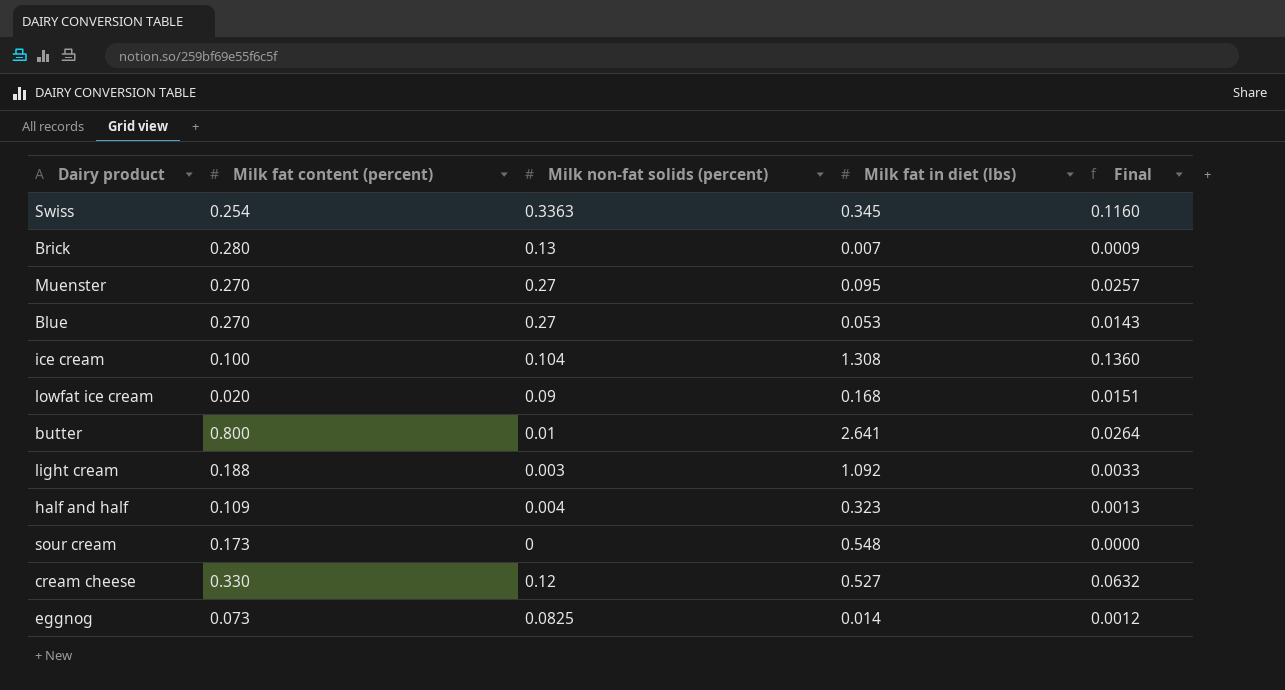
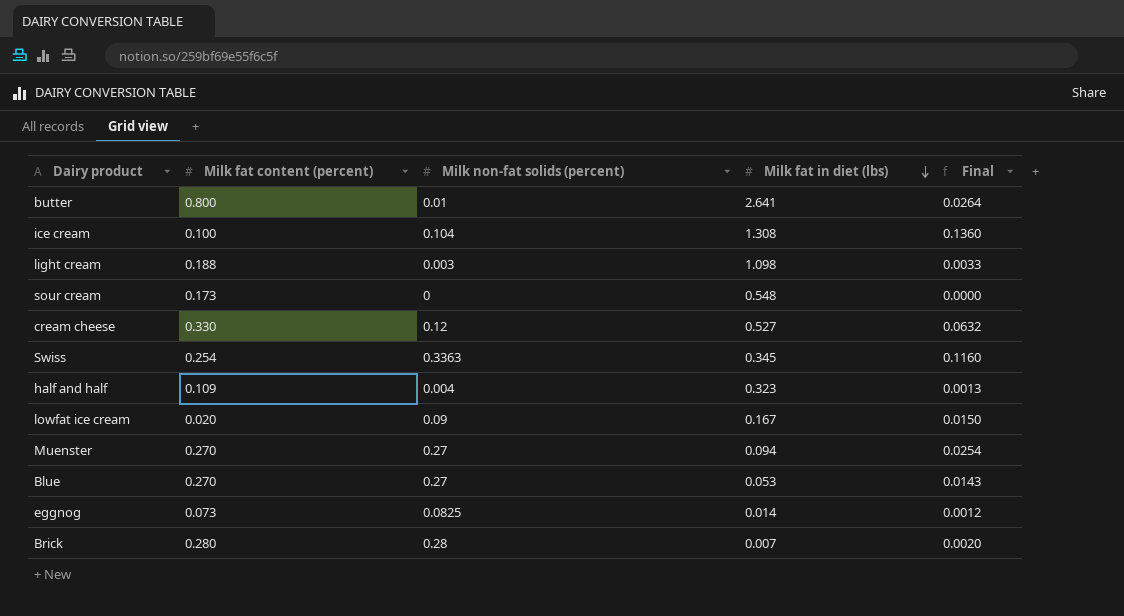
row order: none -> Milk fat in diet (lbs) descending
light cream | Milk fat in diet (lbs): 1.092 -> 1.098
lowfat ice cream | Milk fat in diet (lbs): 0.168 -> 0.167
lowfat ice cream | Final: 0.0151 -> 0.0150
Muenster | Milk fat in diet (lbs): 0.095 -> 0.094
Muenster | Final: 0.0257 -> 0.0254
Brick | Milk non-fat solids (percent): 0.13 -> 0.28
Brick | Final: 0.0009 -> 0.0020

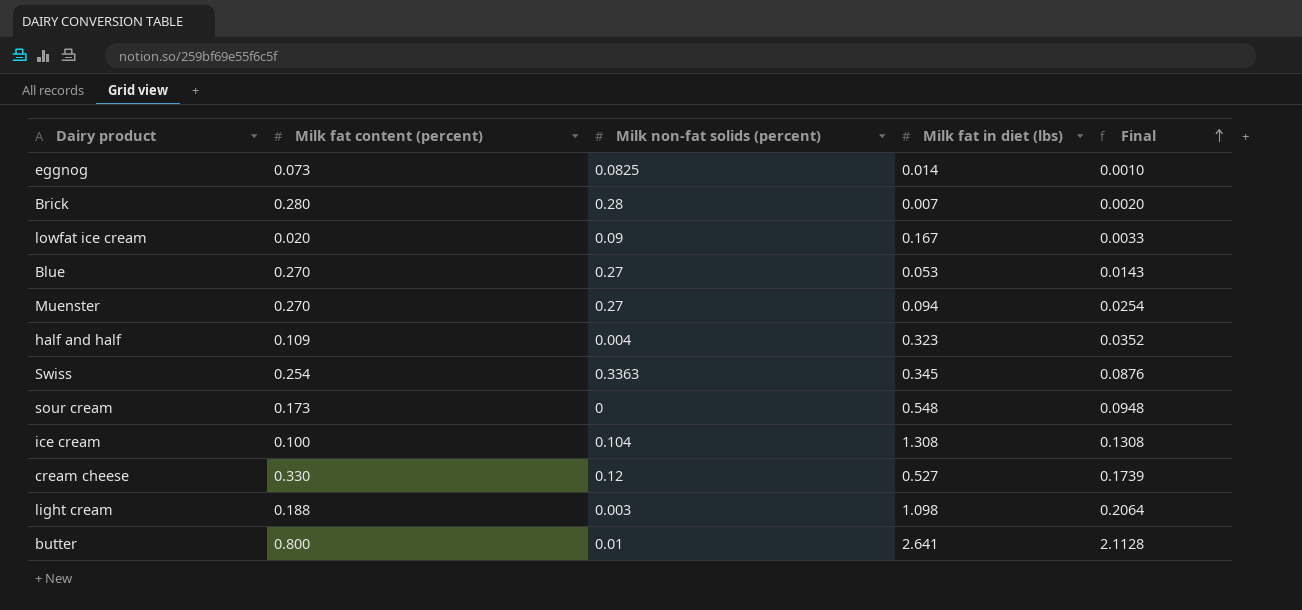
row order: Milk fat in diet (lbs) descending -> Final ascending
column Final | formula: [Milk non-fat solids (percent)] * [Milk fat in diet (lbs)] -> [Milk fat content (percent)] * [Milk fat in diet (lbs)]

